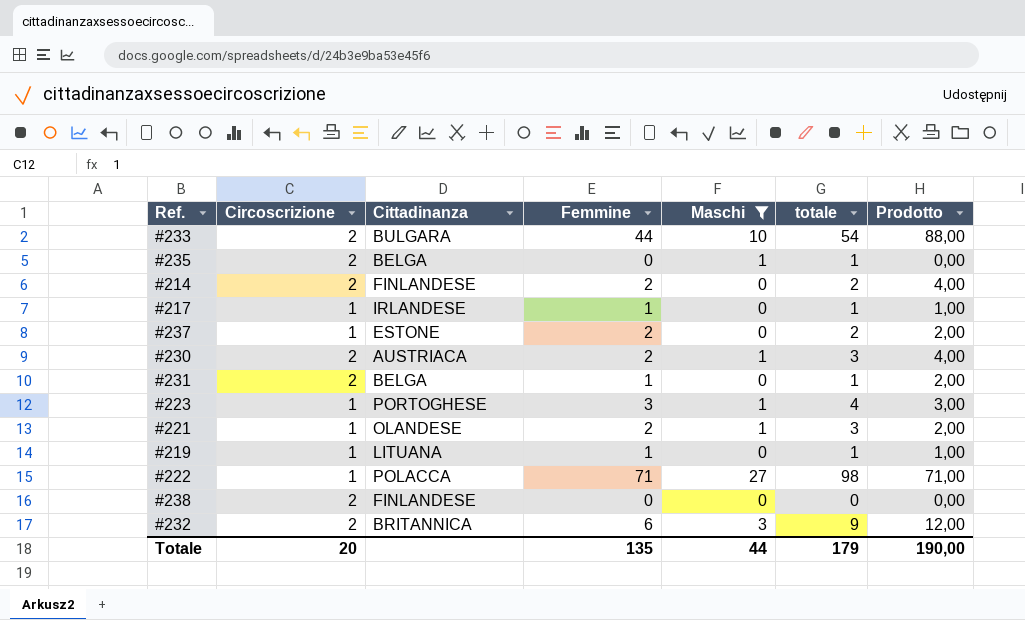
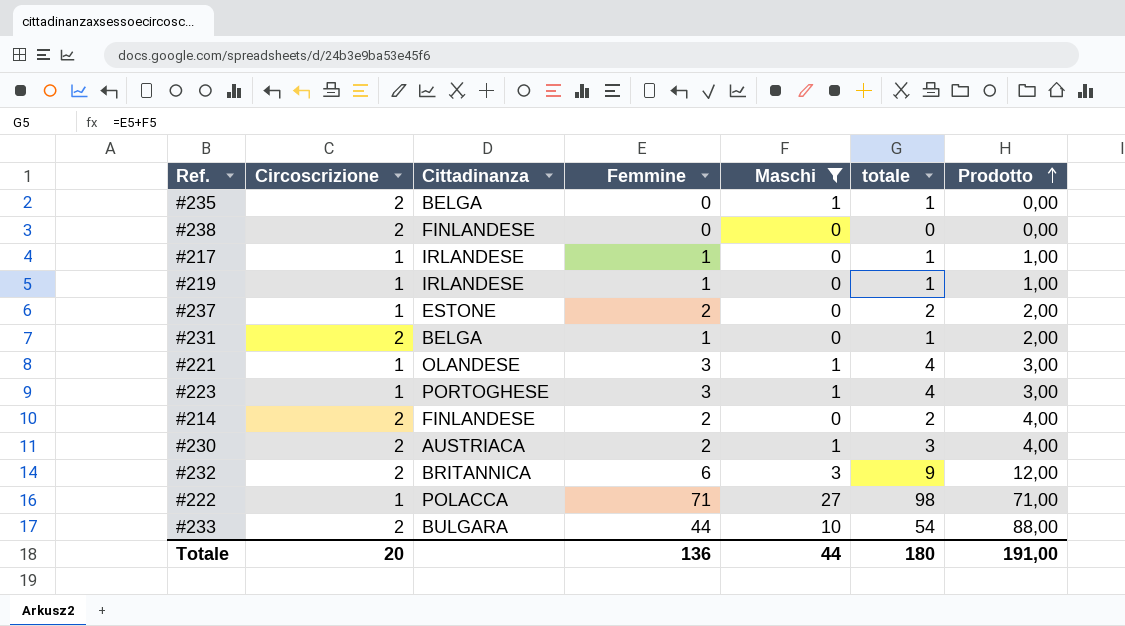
row order: none -> Prodotto ascending
#219 | Cittadinanza: LITUANA -> IRLANDESE
#221 | Femmine: 2 -> 3
#221 | totale: 3 -> 4
#221 | Prodotto: 2,00 -> 3,00
Totale | Femmine: 135 -> 136
Totale | totale: 179 -> 180
Totale | Prodotto: 190,00 -> 191,00

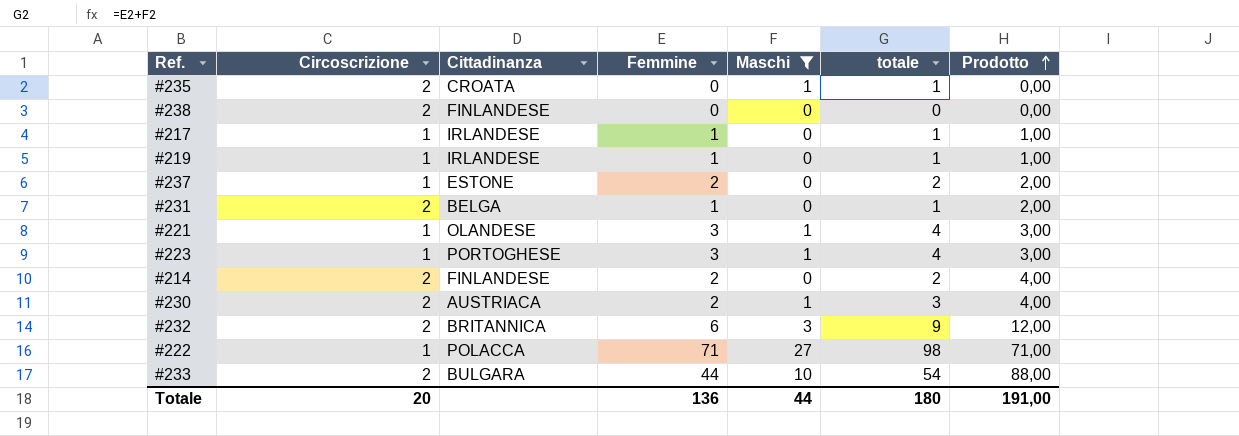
#235 | Cittadinanza: BELGA -> CROATA

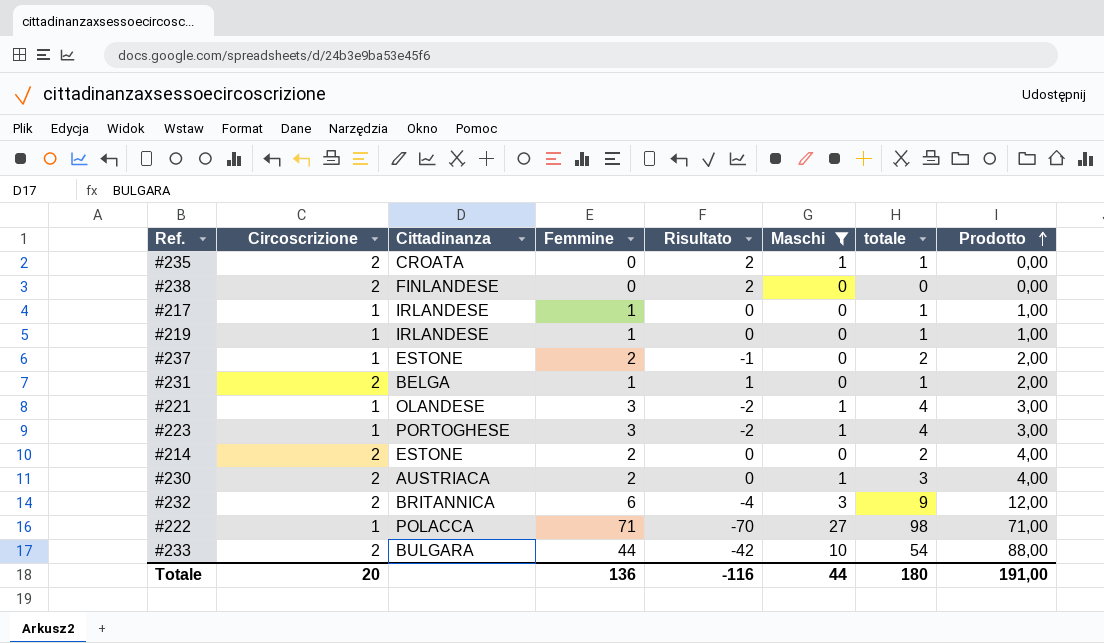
column Risultato | formula: none -> [Circoscrizione] - [Femmine]
#214 | Cittadinanza: FINLANDESE -> ESTONE

